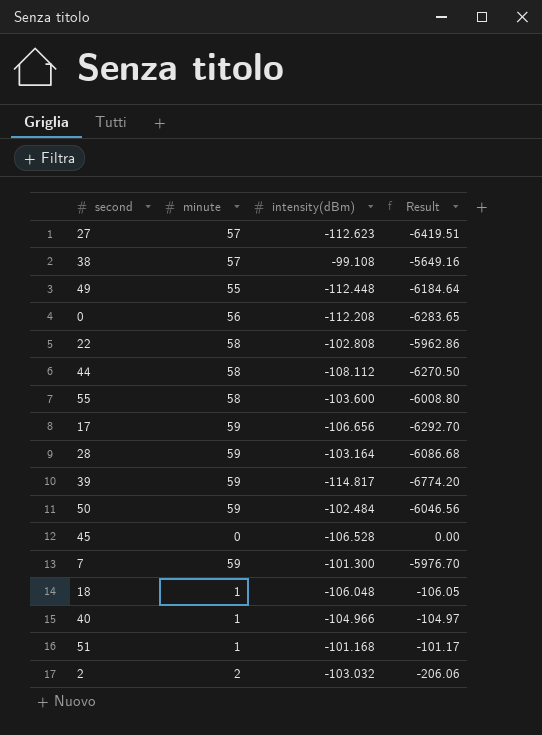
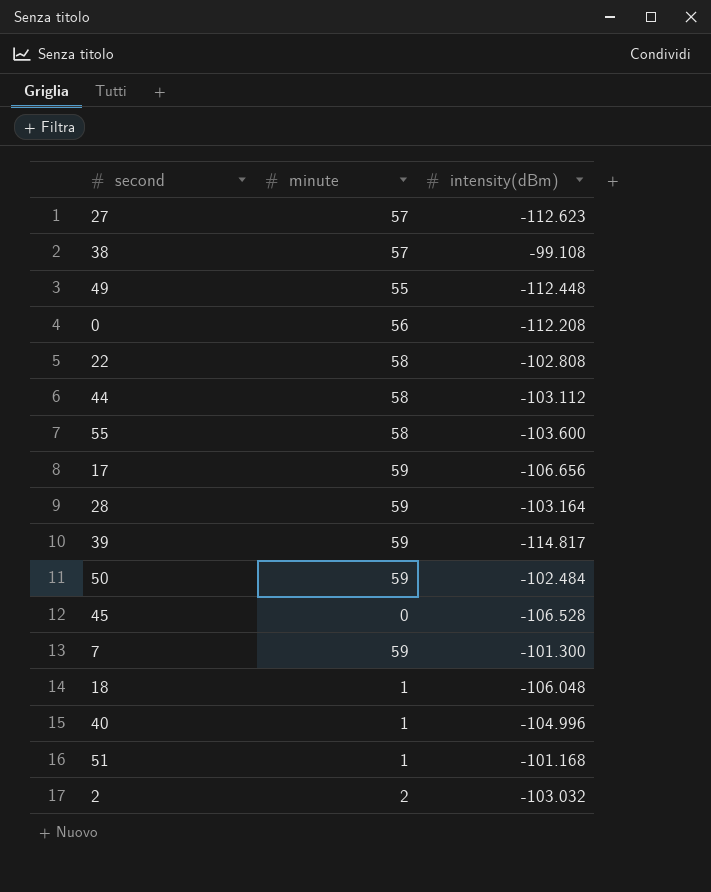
column Result | formula: [minute] * [intensity(dBm)] -> none
44 | intensity(dBm): -108.112 -> -103.112
40 | intensity(dBm): -104.966 -> -104.996

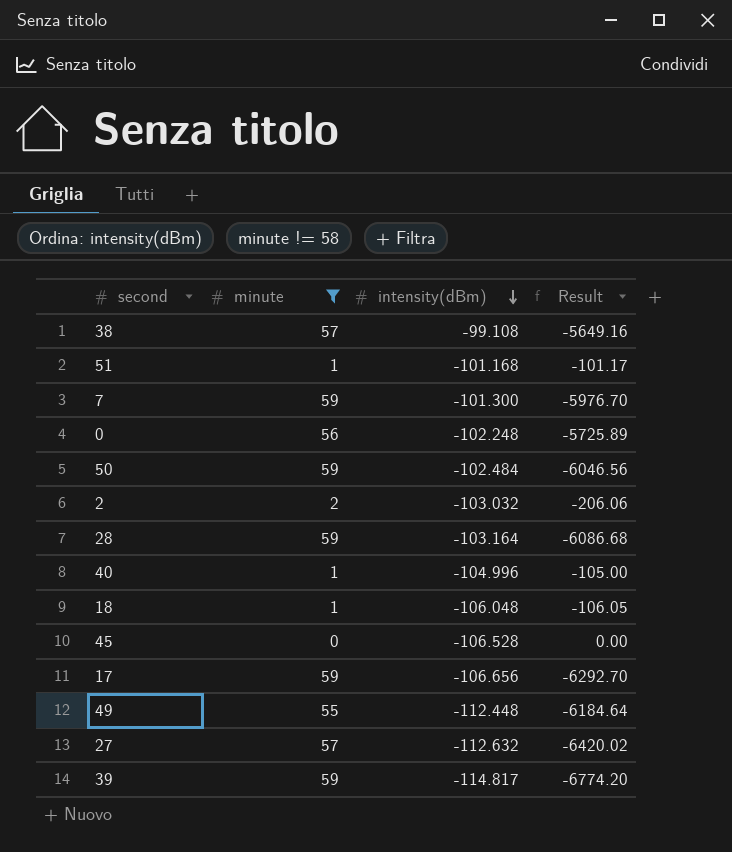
filter: none -> minute != 58
row order: none -> intensity(dBm) descending
column Result | formula: none -> [minute] * [intensity(dBm)]
0 | intensity(dBm): -112.208 -> -102.248
27 | intensity(dBm): -112.623 -> -112.632

